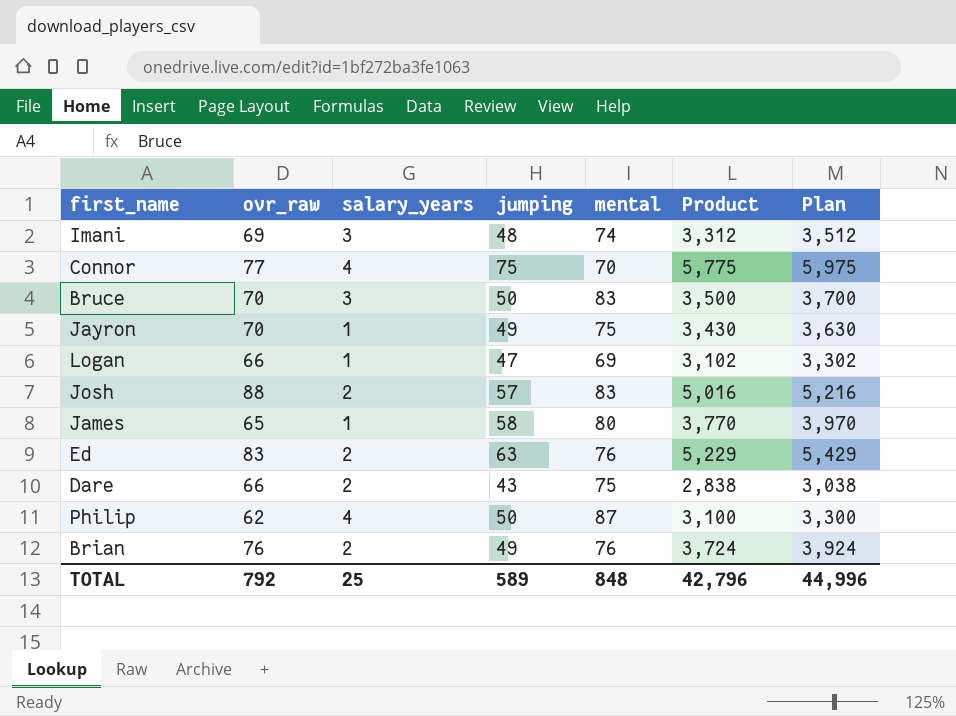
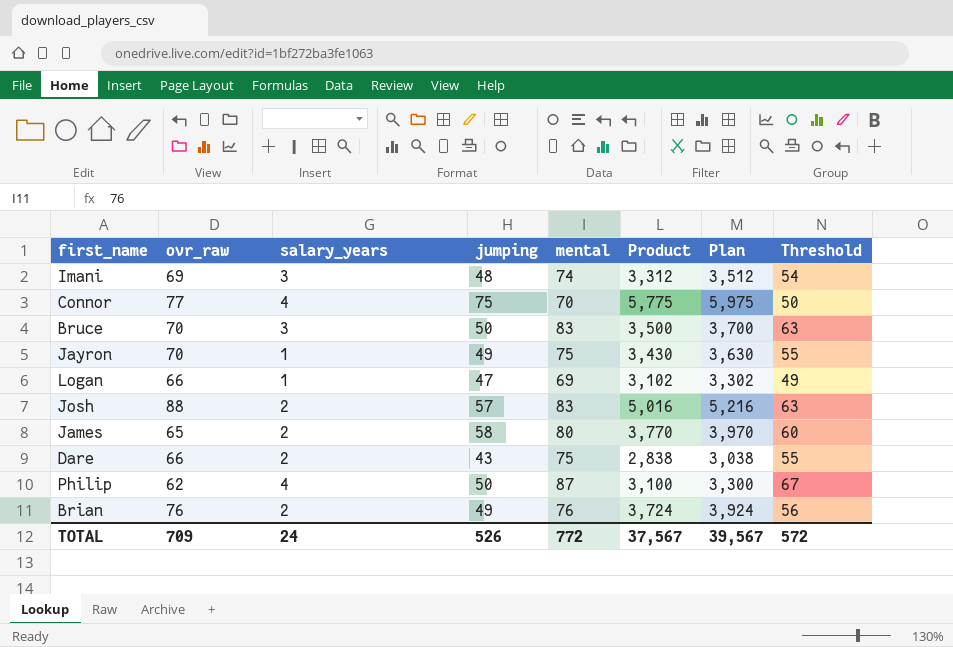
column Threshold | formula: none -> [mental] - 20
row Ed: 83 | 2 | 63 | 76 | 5,229 | 5,429 -> none
James | salary_years: 1 -> 2
TOTAL | ovr_raw: 792 -> 709
TOTAL | salary_years: 25 -> 24
TOTAL | jumping: 589 -> 526
TOTAL | mental: 848 -> 772
TOTAL | Product: 42,796 -> 37,567
TOTAL | Plan: 44,996 -> 39,567

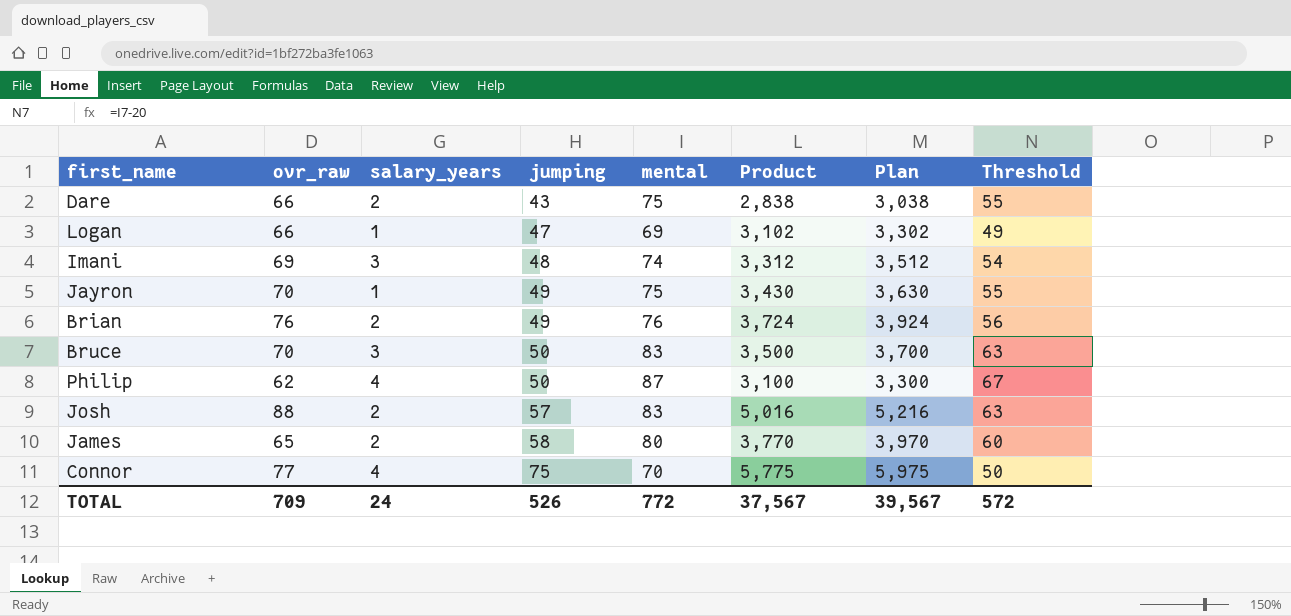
row order: none -> jumping ascending

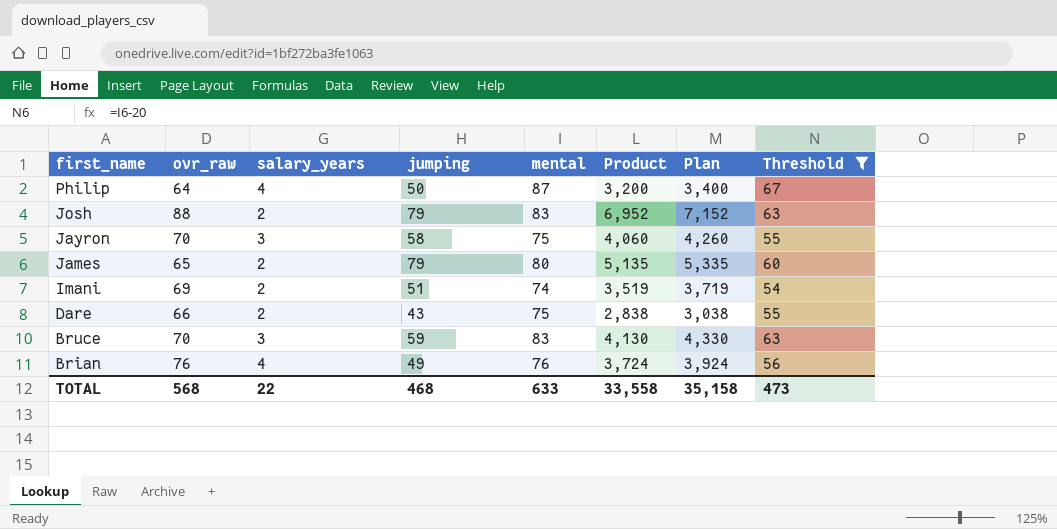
filter: none -> Threshold >= 54
row order: jumping ascending -> first_name descending
Philip | ovr_raw: 62 -> 64
Philip | Product: 3,100 -> 3,200
Philip | Plan: 3,300 -> 3,400
Josh | jumping: 57 -> 79
Josh | Product: 5,016 -> 6,952
Josh | Plan: 5,216 -> 7,152
Jayron | salary_years: 1 -> 3
Jayron | jumping: 49 -> 58
Jayron | Product: 3,430 -> 4,060
Jayron | Plan: 3,630 -> 4,260
James | jumping: 58 -> 79
James | Product: 3,770 -> 5,135
James | Plan: 3,970 -> 5,335
Imani | salary_years: 3 -> 2
Imani | jumping: 48 -> 51
Imani | Product: 3,312 -> 3,519
Imani | Plan: 3,512 -> 3,719
Bruce | jumping: 50 -> 59
Bruce | Product: 3,500 -> 4,130
Bruce | Plan: 3,700 -> 4,330
Brian | salary_years: 2 -> 4
TOTAL | ovr_raw: 709 -> 568
TOTAL | salary_years: 24 -> 22
TOTAL | jumping: 526 -> 468
TOTAL | mental: 772 -> 633
TOTAL | Product: 37,567 -> 33,558
TOTAL | Plan: 39,567 -> 35,158
TOTAL | Threshold: 572 -> 473

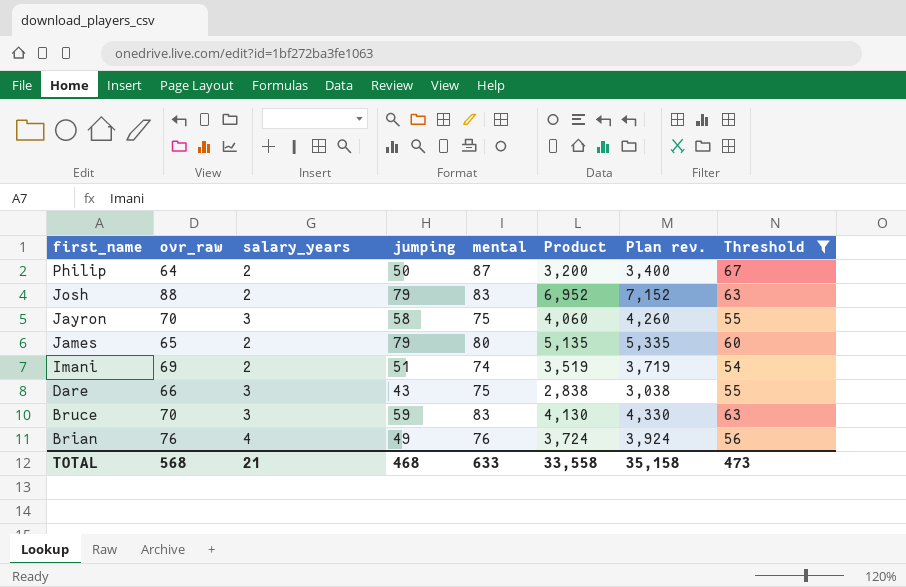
column name: Plan -> Plan rev.
Philip | salary_years: 4 -> 2
Dare | salary_years: 2 -> 3
TOTAL | salary_years: 22 -> 21

